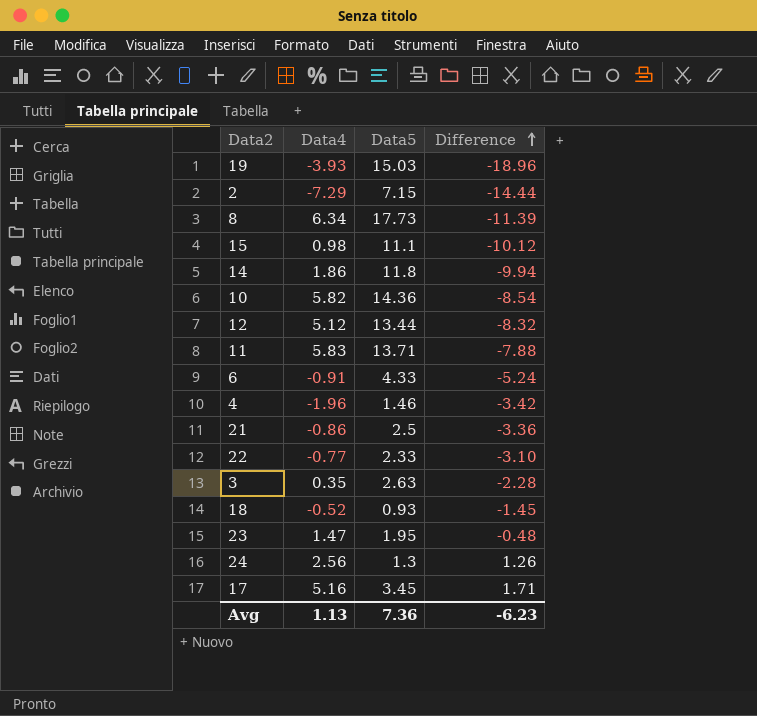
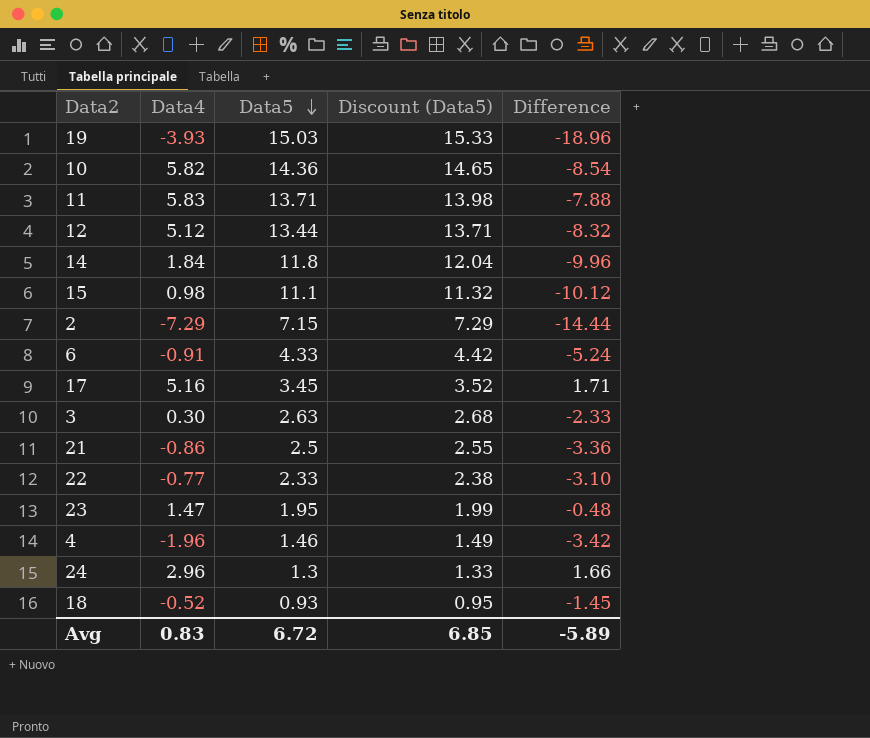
row order: Difference ascending -> Data5 descending
column Discount (Data5) | formula: none -> [Data5] * 1.02
row 8: 6.34 | 17.73 | -11.39 -> none
14 | Data4: 1.86 -> 1.84
14 | Difference: -9.94 -> -9.96
3 | Data4: 0.35 -> 0.30
3 | Difference: -2.28 -> -2.33
24 | Data4: 2.56 -> 2.96
24 | Difference: 1.26 -> 1.66
Avg | Data4: 1.13 -> 0.83
Avg | Data5: 7.36 -> 6.72
Avg | Difference: -6.23 -> -5.89

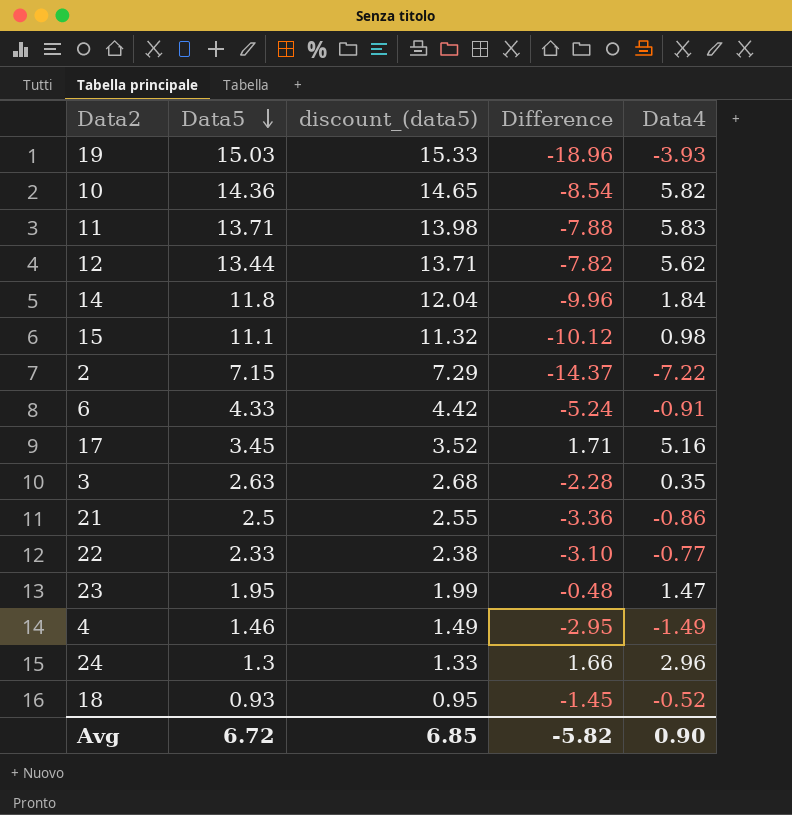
column name: Discount (Data5) -> discount_(data5)
column Data4 | position: 2 -> 5
12 | Difference: -8.32 -> -7.82
12 | Data4: 5.12 -> 5.62
2 | Difference: -14.44 -> -14.37
2 | Data4: -7.29 -> -7.22
3 | Difference: -2.33 -> -2.28
3 | Data4: 0.30 -> 0.35
4 | Difference: -3.42 -> -2.95
4 | Data4: -1.96 -> -1.49
Avg | Difference: -5.89 -> -5.82
Avg | Data4: 0.83 -> 0.90

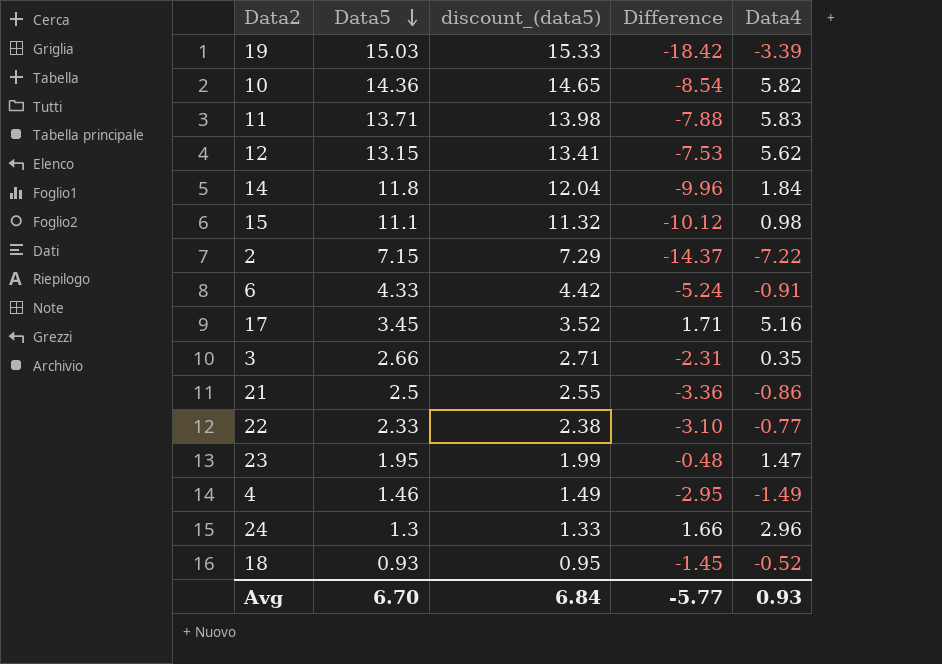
19 | Difference: -18.96 -> -18.42
19 | Data4: -3.93 -> -3.39
12 | Data5: 13.44 -> 13.15
12 | discount_(data5): 13.71 -> 13.41
12 | Difference: -7.82 -> -7.53
3 | Data5: 2.63 -> 2.66
3 | discount_(data5): 2.68 -> 2.71
3 | Difference: -2.28 -> -2.31
Avg | Data5: 6.72 -> 6.70
Avg | discount_(data5): 6.85 -> 6.84
Avg | Difference: -5.82 -> -5.77
Avg | Data4: 0.90 -> 0.93

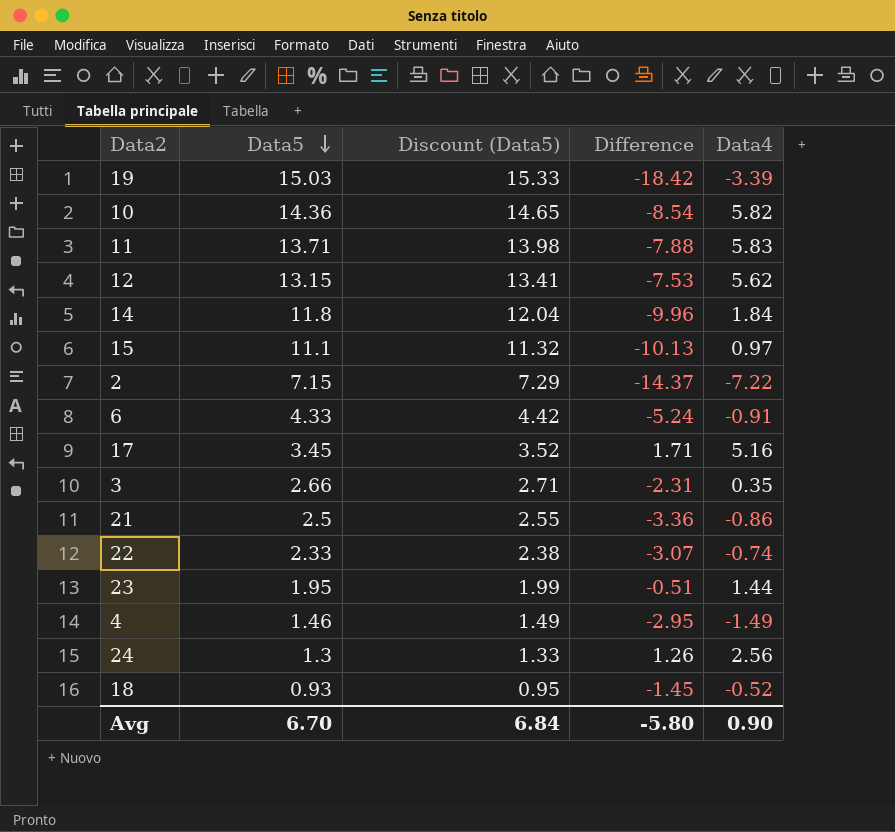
column name: discount_(data5) -> Discount (Data5)
15 | Difference: -10.12 -> -10.13
15 | Data4: 0.98 -> 0.97
22 | Difference: -3.10 -> -3.07
22 | Data4: -0.77 -> -0.74
23 | Difference: -0.48 -> -0.51
23 | Data4: 1.47 -> 1.44
24 | Difference: 1.66 -> 1.26
24 | Data4: 2.96 -> 2.56
Avg | Difference: -5.77 -> -5.80
Avg | Data4: 0.93 -> 0.90

